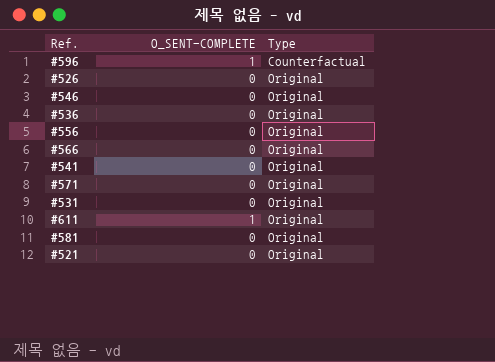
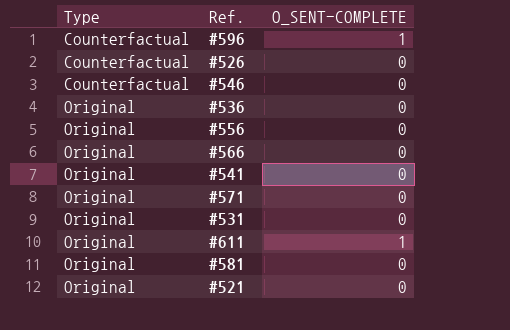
column Type | position: 3 -> 1
#526 | Type: Original -> Counterfactual
#546 | Type: Original -> Counterfactual

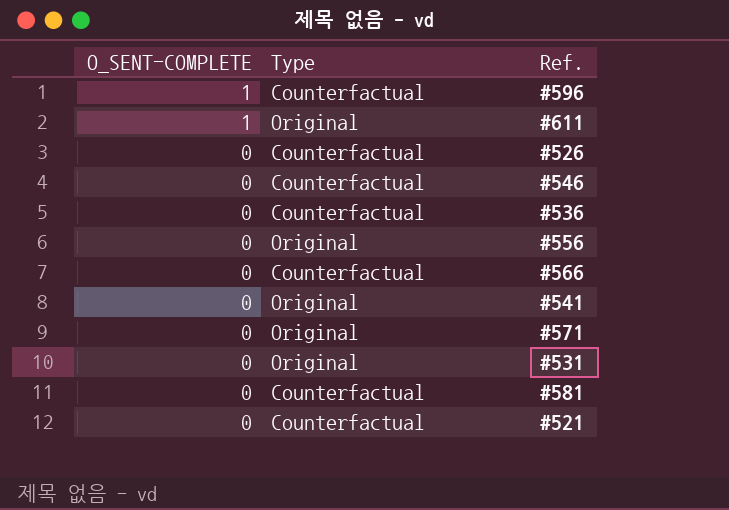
row order: Type ascending -> O_SENT-COMPLETE descending
column O_SENT-COMPLETE | position: 3 -> 1
#536 | Type: Original -> Counterfactual
#566 | Type: Original -> Counterfactual
#581 | Type: Original -> Counterfactual
#521 | Type: Original -> Counterfactual

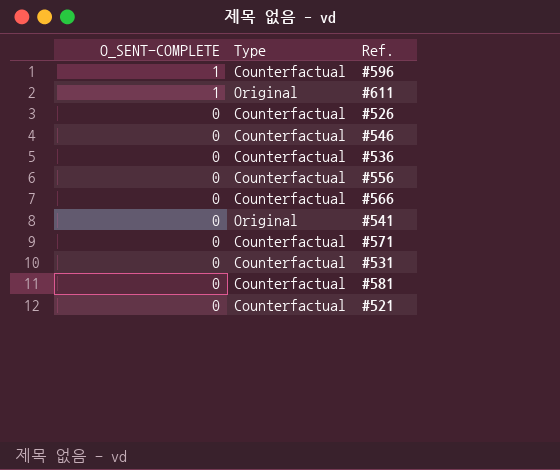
#556 | Type: Original -> Counterfactual
#571 | Type: Original -> Counterfactual
#531 | Type: Original -> Counterfactual

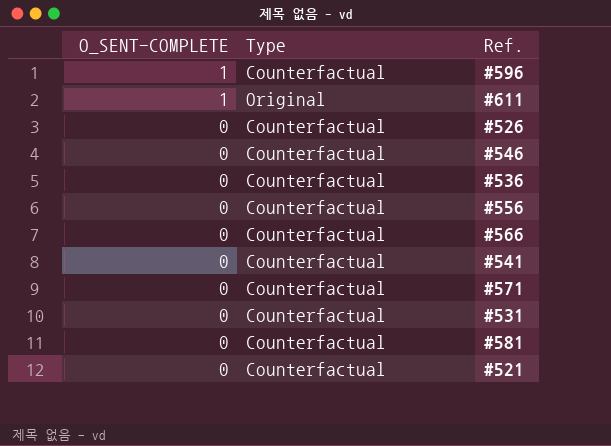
#541 | Type: Original -> Counterfactual

